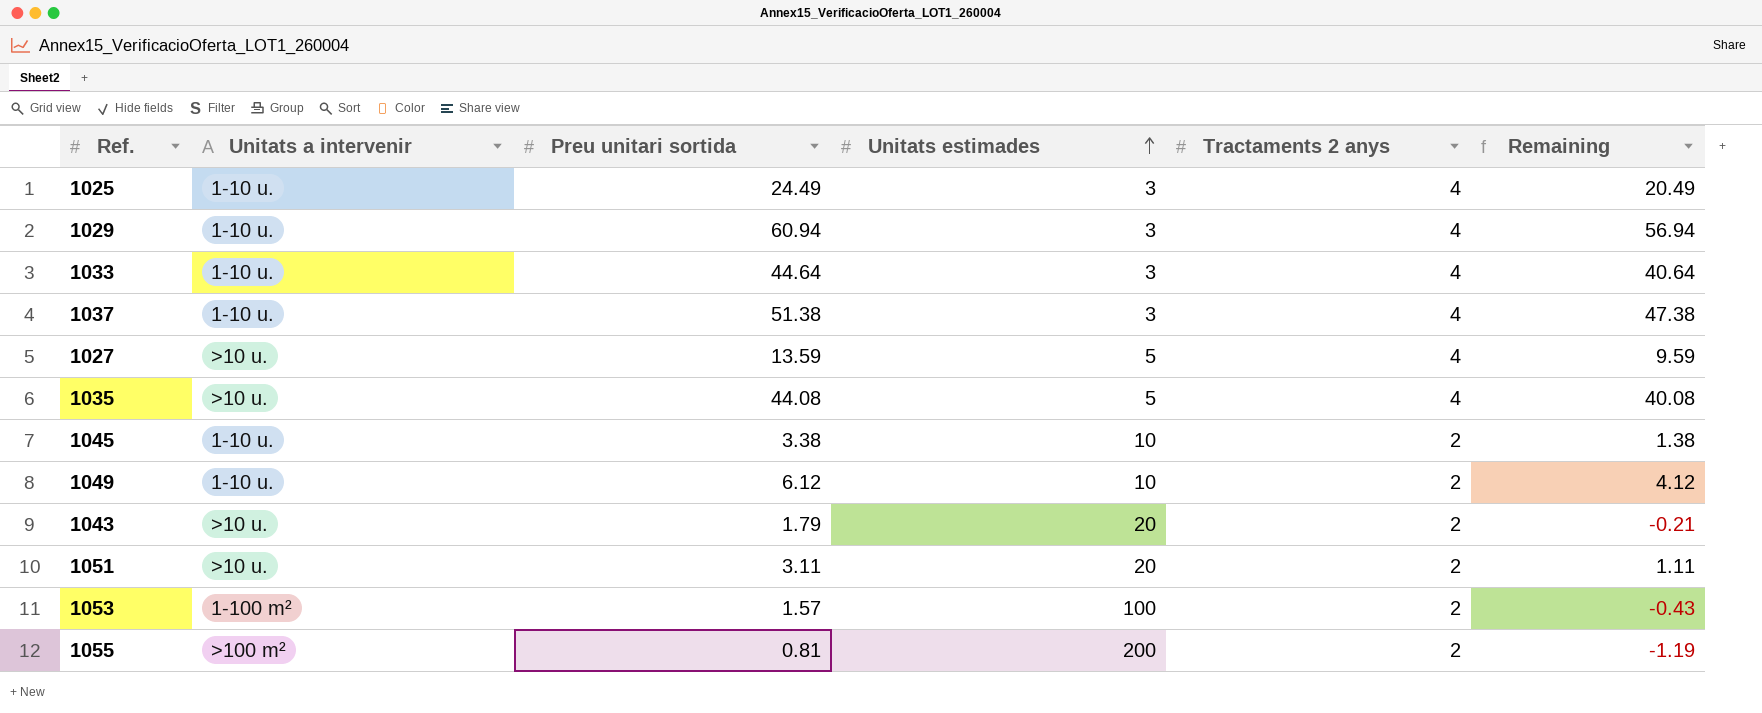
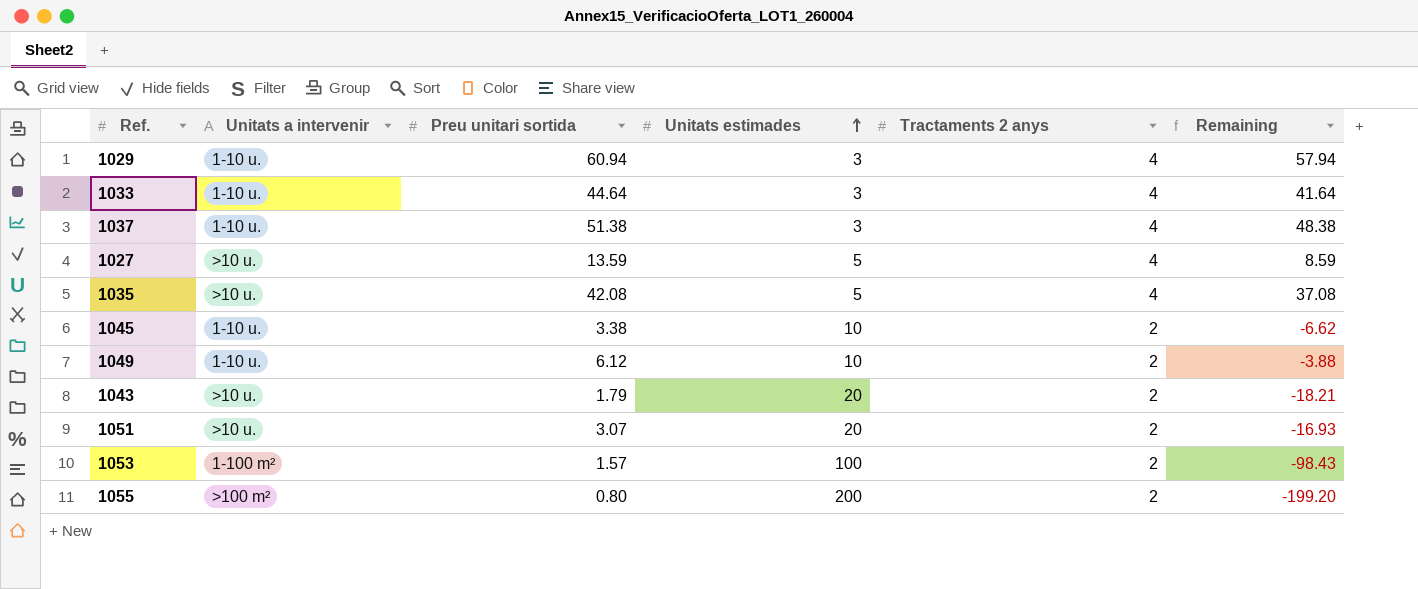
column Remaining | formula: [Preu unitari sortida] - [Tractaments 2 anys] -> [Preu unitari sortida] - [Unitats estimades]
row 1025: 1-10 u. | 24.49 | 3 | 4 | 20.49 -> none
1035 | Preu unitari sortida: 44.08 -> 42.08
1051 | Preu unitari sortida: 3.11 -> 3.07
1055 | Preu unitari sortida: 0.81 -> 0.80

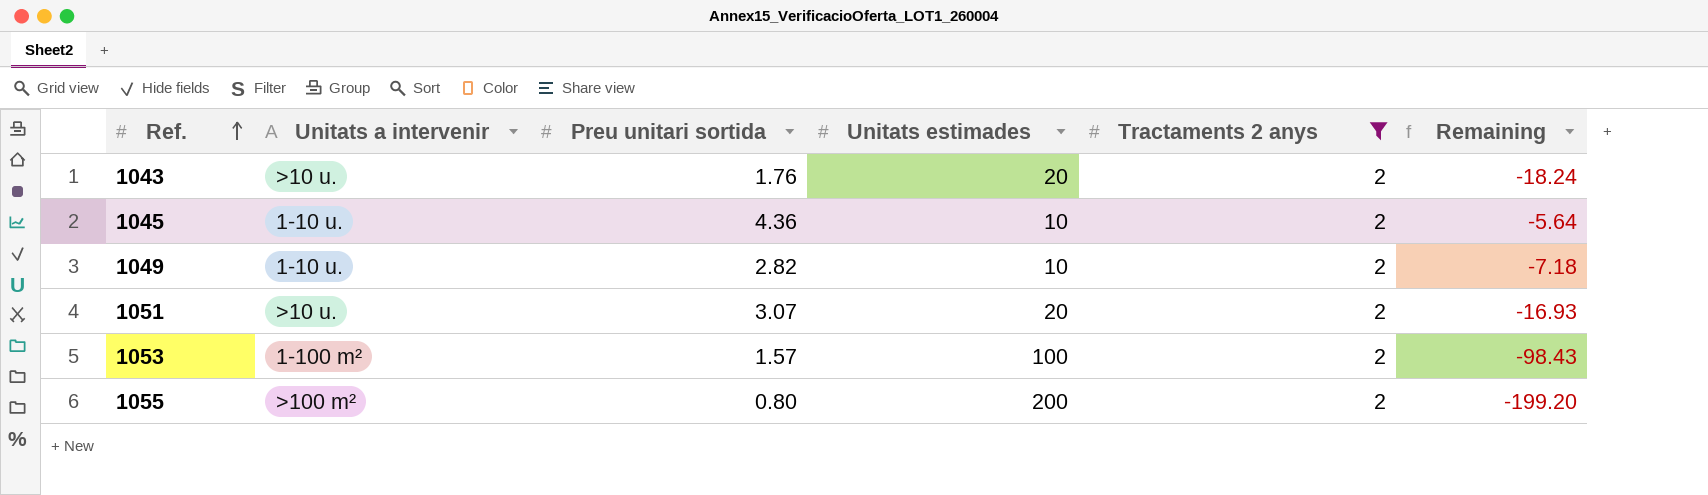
filter: none -> Tractaments 2 anys = 2
row order: Unitats estimades ascending -> Ref. ascending
1043 | Preu unitari sortida: 1.79 -> 1.76
1043 | Remaining: -18.21 -> -18.24
1045 | Preu unitari sortida: 3.38 -> 4.36
1045 | Remaining: -6.62 -> -5.64
1049 | Preu unitari sortida: 6.12 -> 2.82
1049 | Remaining: -3.88 -> -7.18

